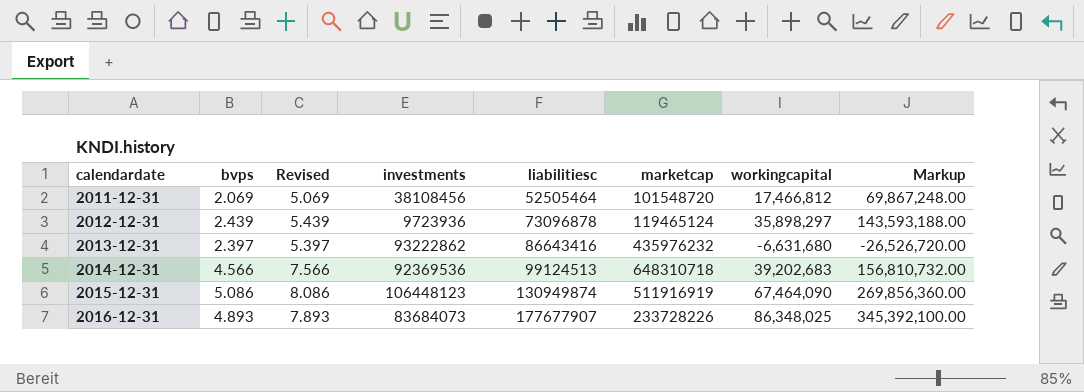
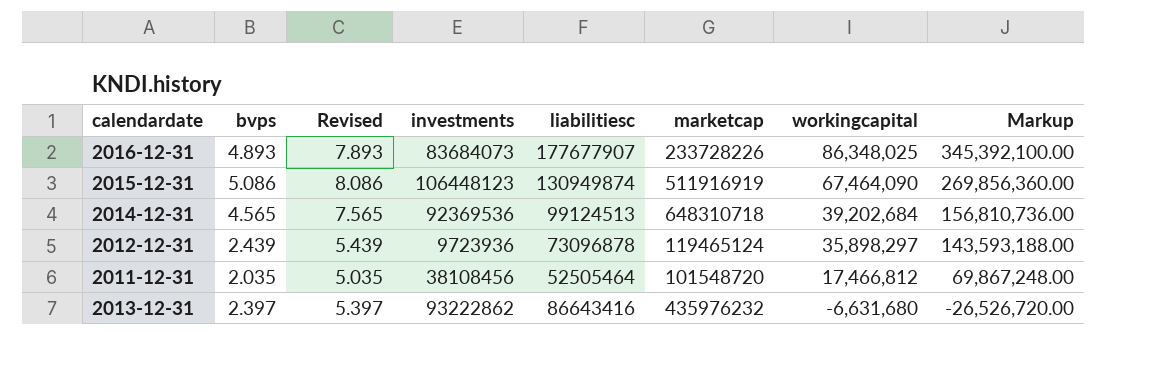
row order: calendardate ascending -> workingcapital descending
2014-12-31 | bvps: 4.566 -> 4.565
2014-12-31 | Revised: 7.566 -> 7.565
2014-12-31 | workingcapital: 39,202,683 -> 39,202,684
2014-12-31 | Markup: 156,810,732.00 -> 156,810,736.00
2011-12-31 | bvps: 2.069 -> 2.035
2011-12-31 | Revised: 5.069 -> 5.035

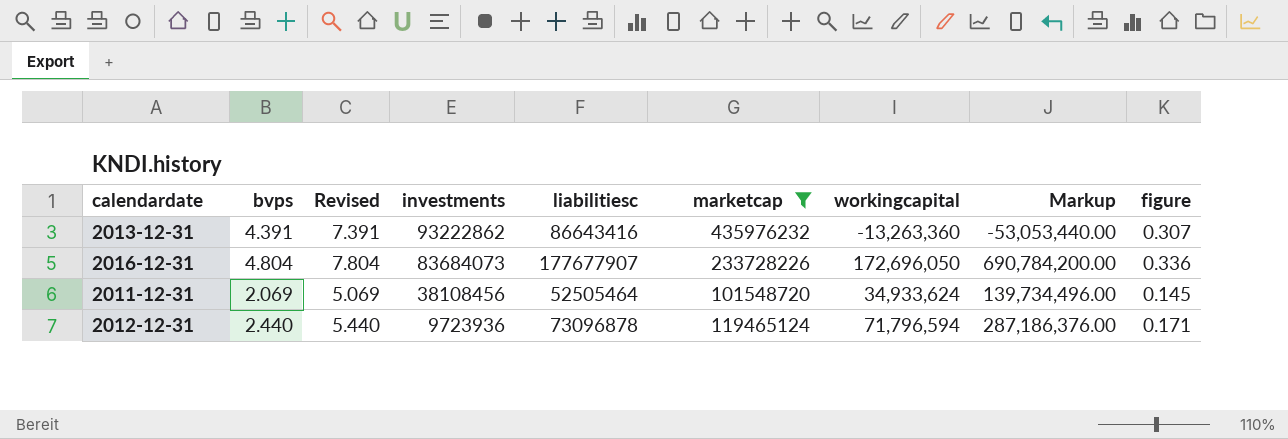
filter: none -> marketcap <= 435976232
row order: workingcapital descending -> investments descending
column figure | formula: none -> [bvps] * 0.07
2013-12-31 | bvps: 2.397 -> 4.391
2013-12-31 | Revised: 5.397 -> 7.391
2013-12-31 | workingcapital: -6,631,680 -> -13,263,360
2013-12-31 | Markup: -26,526,720.00 -> -53,053,440.00
2016-12-31 | bvps: 4.893 -> 4.804
2016-12-31 | Revised: 7.893 -> 7.804
2016-12-31 | workingcapital: 86,348,025 -> 172,696,050
2016-12-31 | Markup: 345,392,100.00 -> 690,784,200.00
2011-12-31 | bvps: 2.035 -> 2.069
2011-12-31 | Revised: 5.035 -> 5.069
2011-12-31 | workingcapital: 17,466,812 -> 34,933,624
2011-12-31 | Markup: 69,867,248.00 -> 139,734,496.00
2012-12-31 | bvps: 2.439 -> 2.440
2012-12-31 | Revised: 5.439 -> 5.440
2012-12-31 | workingcapital: 35,898,297 -> 71,796,594
2012-12-31 | Markup: 143,593,188.00 -> 287,186,376.00

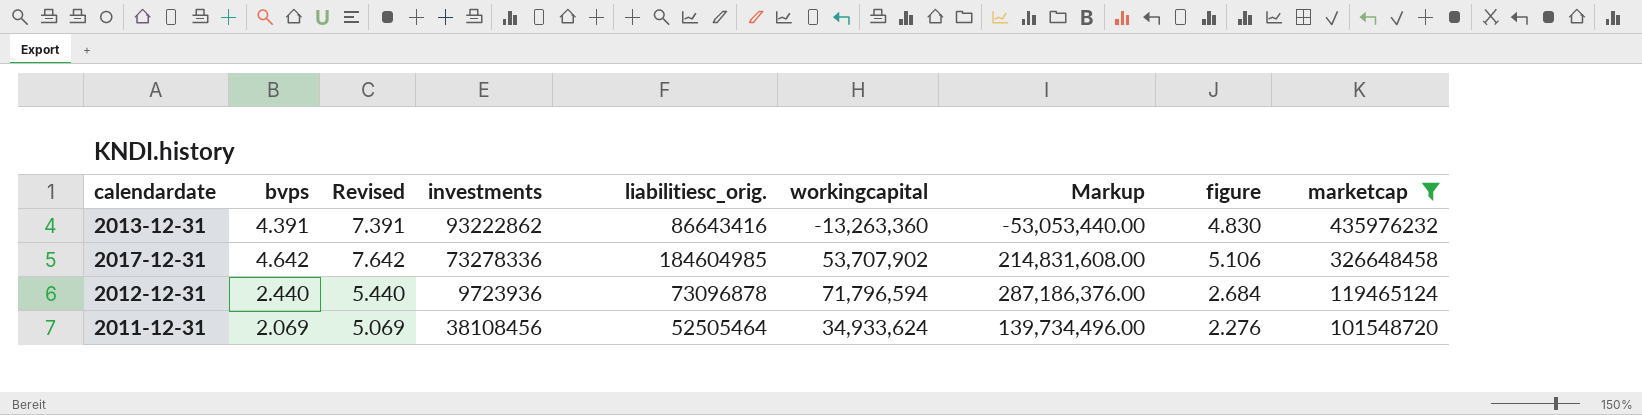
row order: investments descending -> marketcap descending
column name: liabilitiesc -> liabilitiesc_orig.
column figure | formula: [bvps] * 0.07 -> [bvps] * 1.1
column marketcap | position: 6 -> 9
row 2016-12-31: 4.804 | 7.804 | 83684073 | 177677907 | 233728226 | 172,696,050 | 690,784,200.00 | 0.336 -> none
row 2017-12-31: none -> 4.642 | 7.642 | 73278336 | 184604985 | 53,707,902 | 214,831,608.00 | 5.106 | 326648458

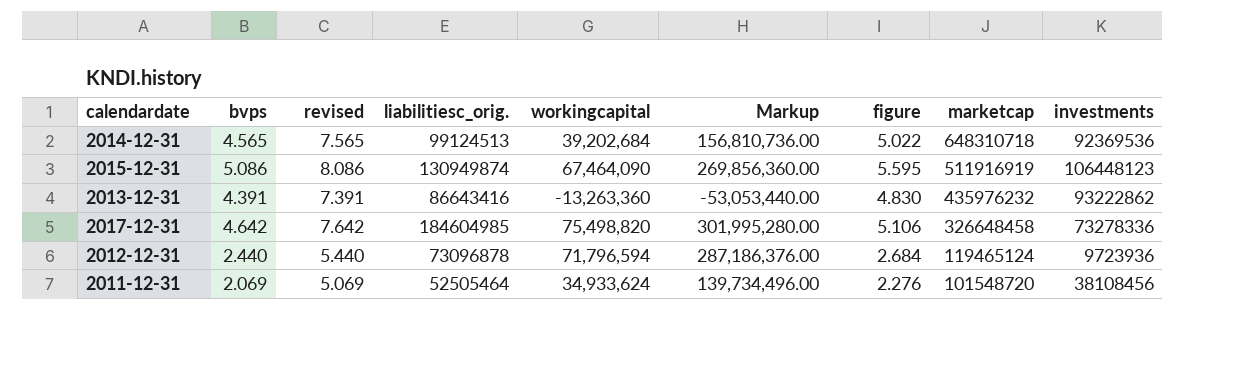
filter: marketcap <= 435976232 -> none
column name: Revised -> revised
column investments | position: 4 -> 9
2017-12-31 | workingcapital: 53,707,902 -> 75,498,820
2017-12-31 | Markup: 214,831,608.00 -> 301,995,280.00

